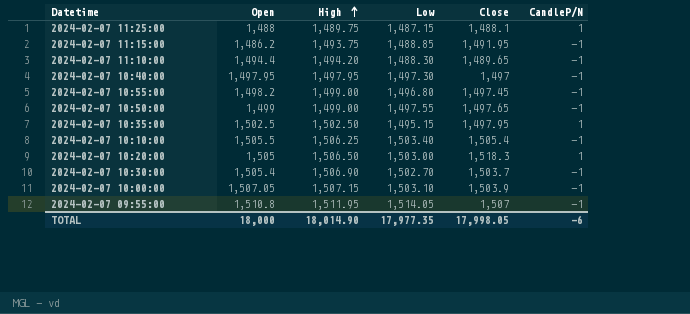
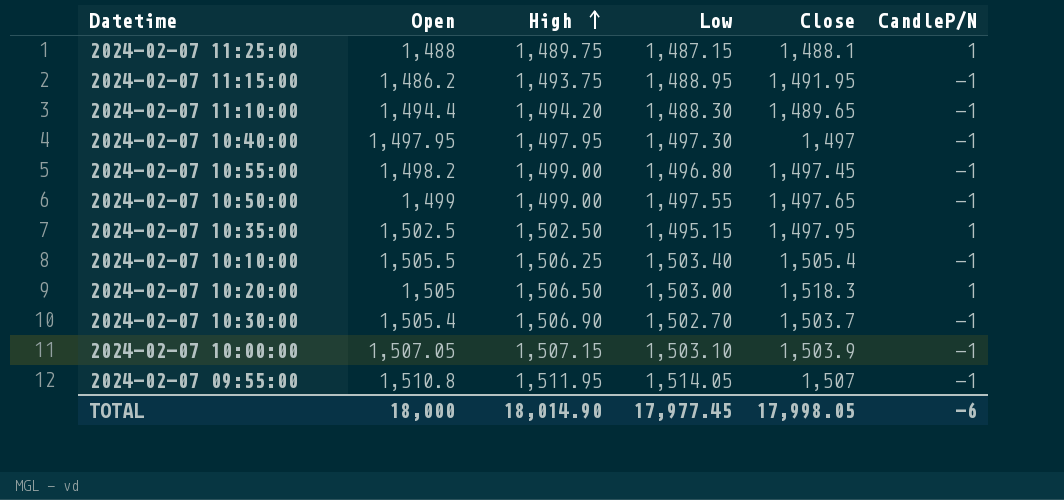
2024-02-07 11:15:00 | Low: 1,488.85 -> 1,488.95
TOTAL | Low: 17,977.35 -> 17,977.45

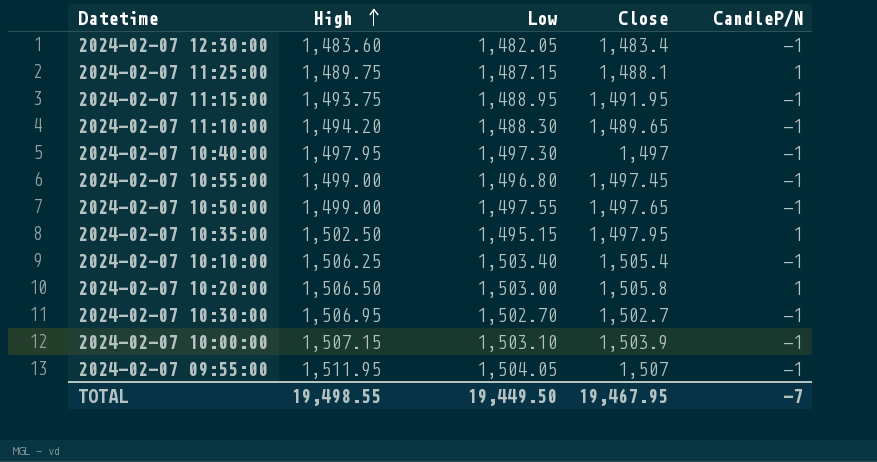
column Open | position: 2 -> none
row 2024-02-07 12:30:00: none -> 1,483.60 | 1,482.05 | 1,483.4 | -1
2024-02-07 10:20:00 | Close: 1,518.3 -> 1,505.8
2024-02-07 10:30:00 | High: 1,506.90 -> 1,506.95
2024-02-07 10:30:00 | Close: 1,503.7 -> 1,502.7
2024-02-07 09:55:00 | Low: 1,514.05 -> 1,504.05
TOTAL | High: 18,014.90 -> 19,498.55
TOTAL | Low: 17,977.45 -> 19,449.50
TOTAL | Close: 17,998.05 -> 19,467.95
TOTAL | CandleP/N: -6 -> -7

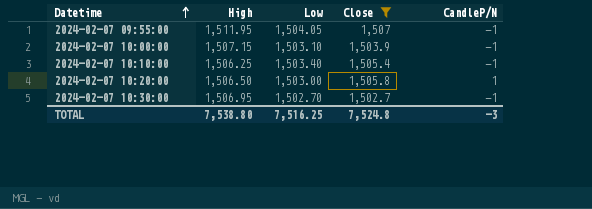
filter: none -> Close >= 1,502.7
row order: High ascending -> Datetime ascending
TOTAL | High: 19,498.55 -> 7,538.80
TOTAL | Low: 19,449.50 -> 7,516.25
TOTAL | Close: 19,467.95 -> 7,524.8
TOTAL | CandleP/N: -7 -> -3

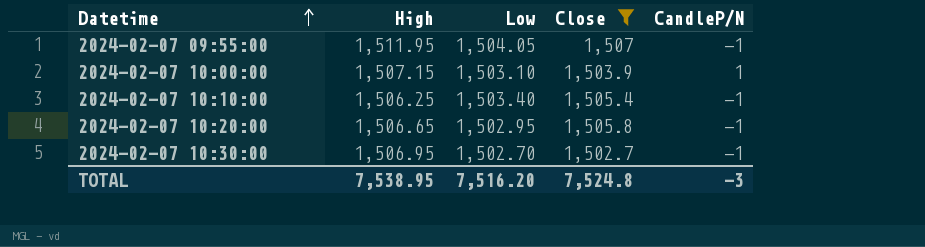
2024-02-07 10:00:00 | CandleP/N: -1 -> 1
2024-02-07 10:20:00 | High: 1,506.50 -> 1,506.65
2024-02-07 10:20:00 | Low: 1,503.00 -> 1,502.95
2024-02-07 10:20:00 | CandleP/N: 1 -> -1
TOTAL | High: 7,538.80 -> 7,538.95
TOTAL | Low: 7,516.25 -> 7,516.20

